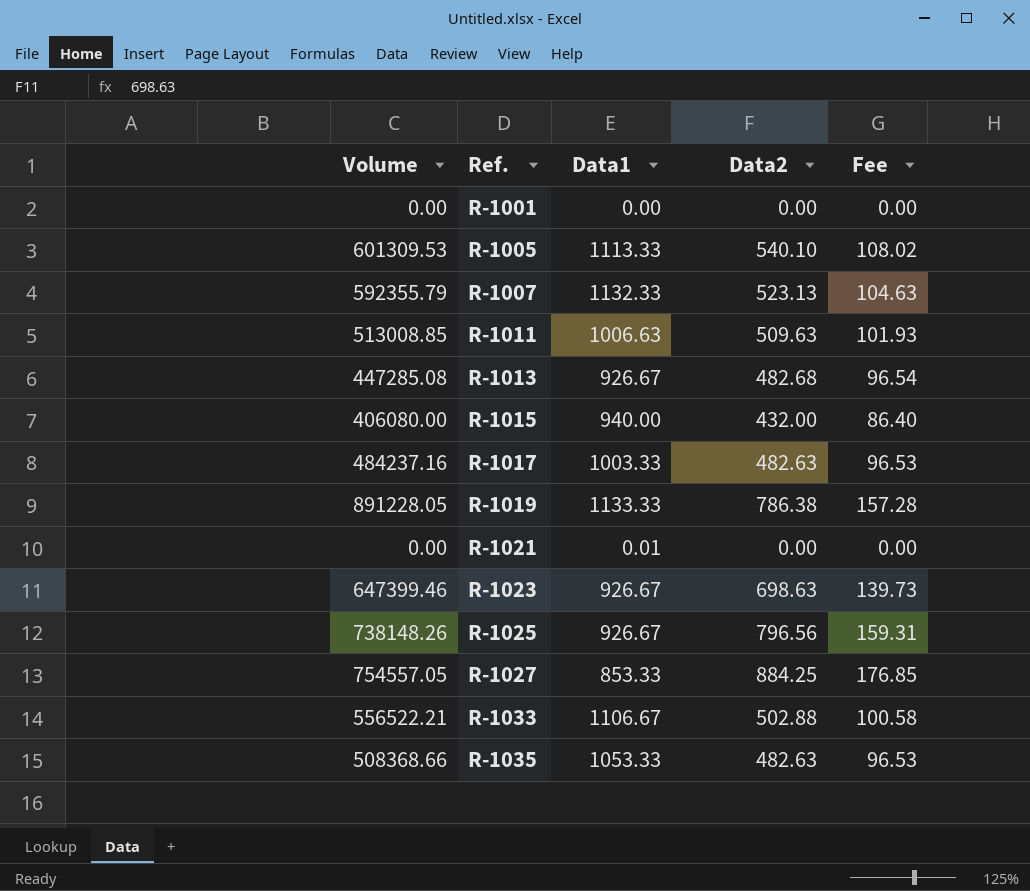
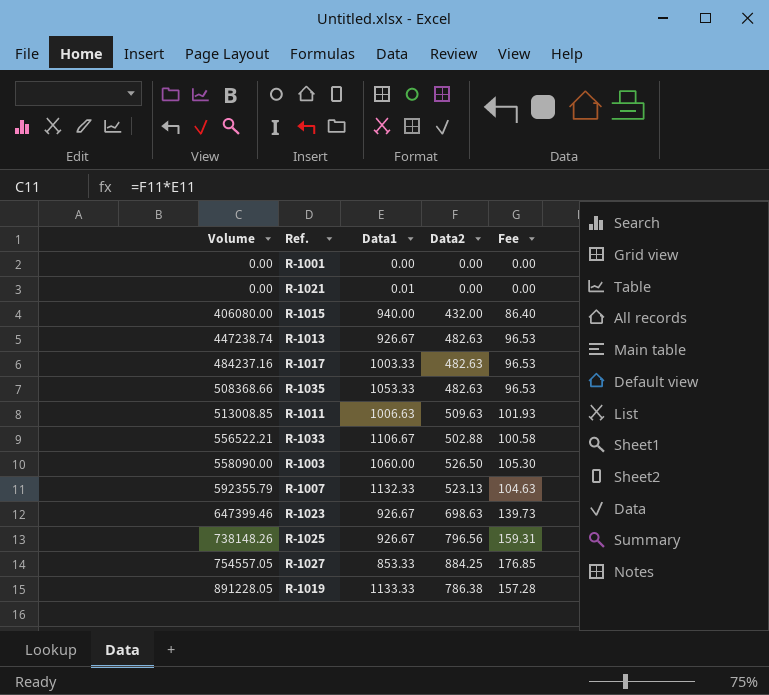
row order: Ref. ascending -> Volume ascending
row R-1005: 601309.53 | 1113.33 | 540.10 | 108.02 -> none
R-1013 | Volume: 447285.08 -> 447238.74
R-1013 | Data2: 482.68 -> 482.63
R-1013 | Fee: 96.54 -> 96.53
row R-1003: none -> 558090.00 | 1060.00 | 526.50 | 105.30

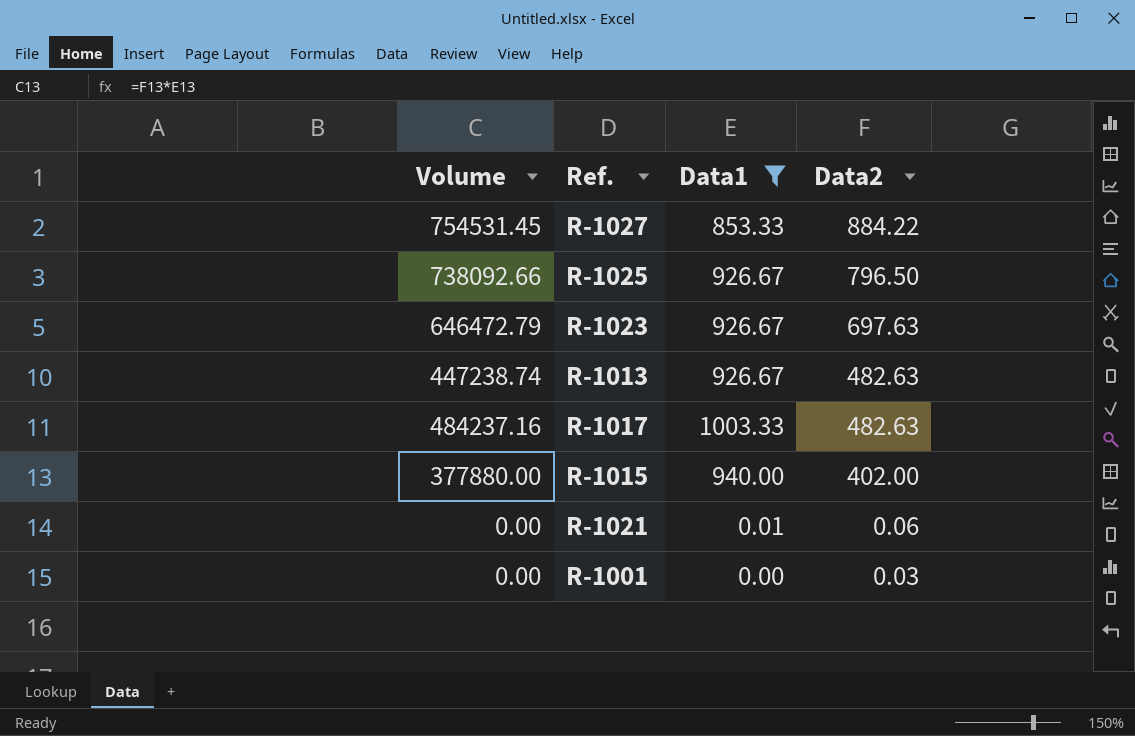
filter: none -> Data1 <= 1003.33
row order: Volume ascending -> Data2 descending
column Fee | formula: [Data2] * 0.2 -> none
R-1027 | Volume: 754557.05 -> 754531.45
R-1027 | Data2: 884.25 -> 884.22
R-1025 | Volume: 738148.26 -> 738092.66
R-1025 | Data2: 796.56 -> 796.50
R-1023 | Volume: 647399.46 -> 646472.79
R-1023 | Data2: 698.63 -> 697.63
R-1015 | Volume: 406080.00 -> 377880.00
R-1015 | Data2: 432.00 -> 402.00
R-1021 | Data2: 0.00 -> 0.06
R-1001 | Data2: 0.00 -> 0.03

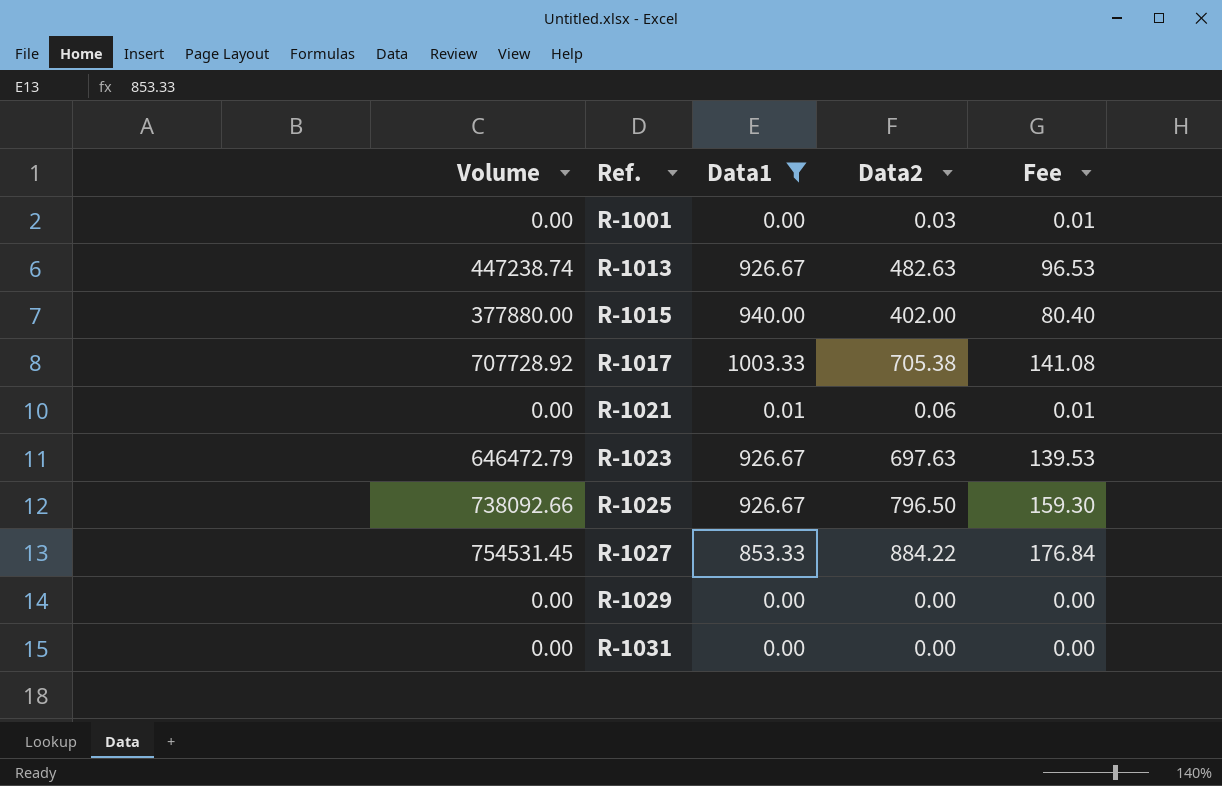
row order: Data2 descending -> Ref. ascending
column Fee | formula: none -> [Data2] * 0.2
R-1017 | Volume: 484237.16 -> 707728.92
R-1017 | Data2: 482.63 -> 705.38
row R-1029: none -> 0.00 | 0.00 | 0.00 | 0.00
row R-1031: none -> 0.00 | 0.00 | 0.00 | 0.00

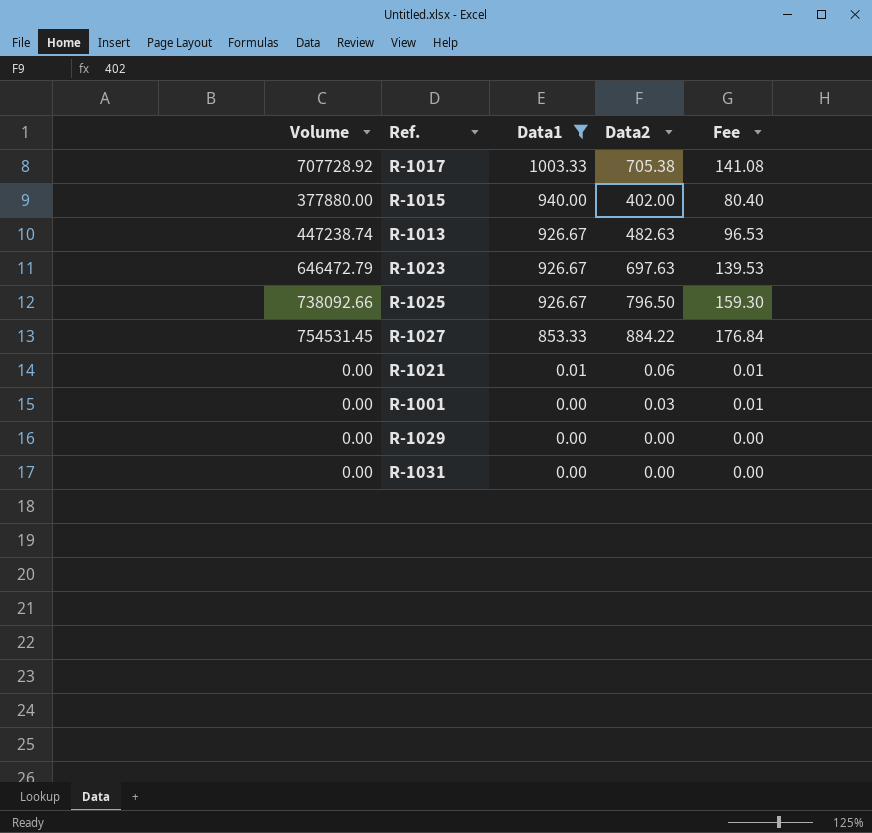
row order: Ref. ascending -> Data1 descending

